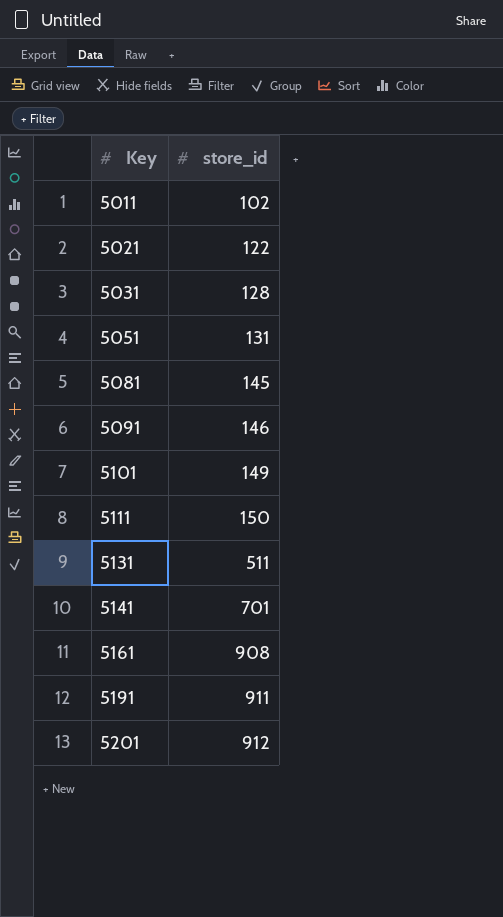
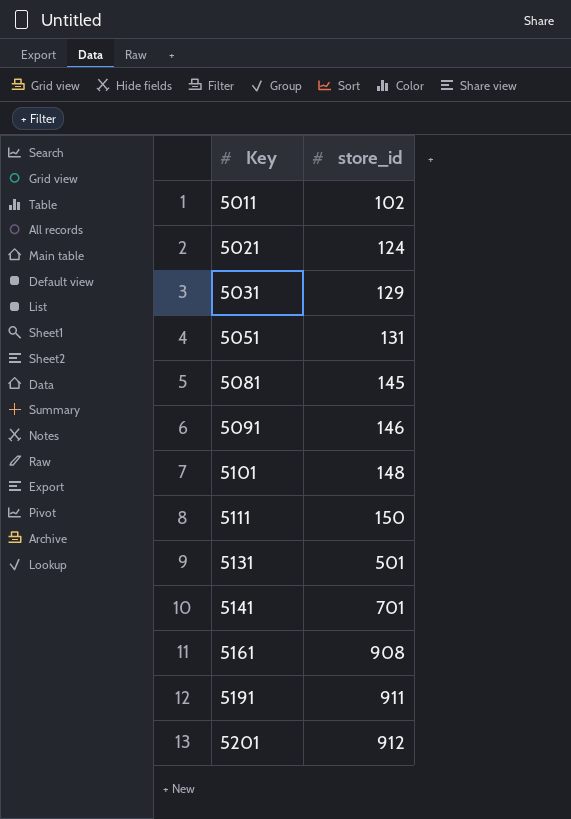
5021 | store_id: 122 -> 124
5031 | store_id: 128 -> 129
5101 | store_id: 149 -> 148
5131 | store_id: 511 -> 501

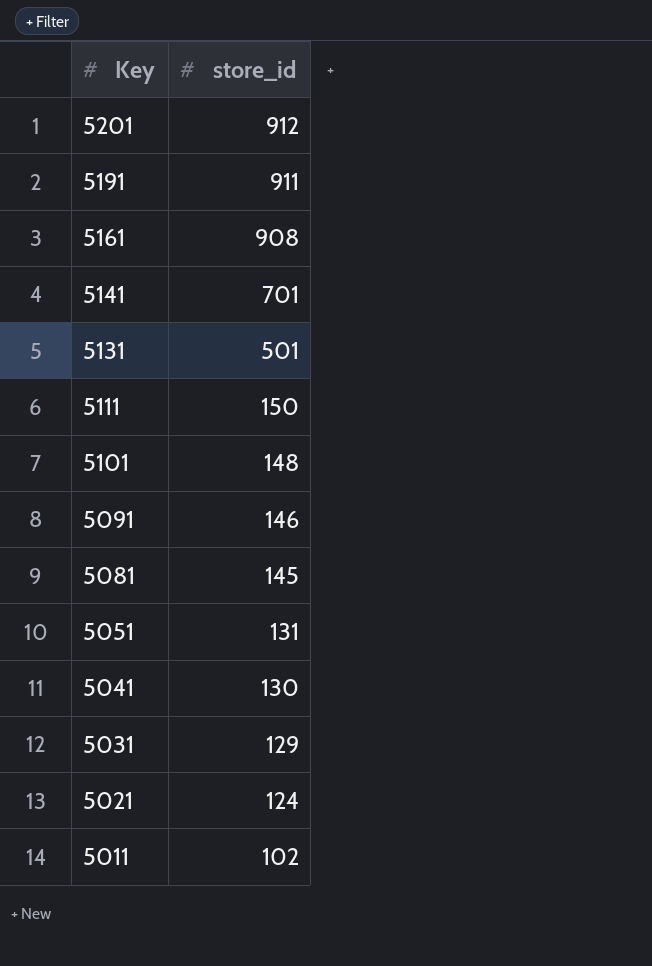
row order: Key ascending -> Key descending
row 5041: none -> 130

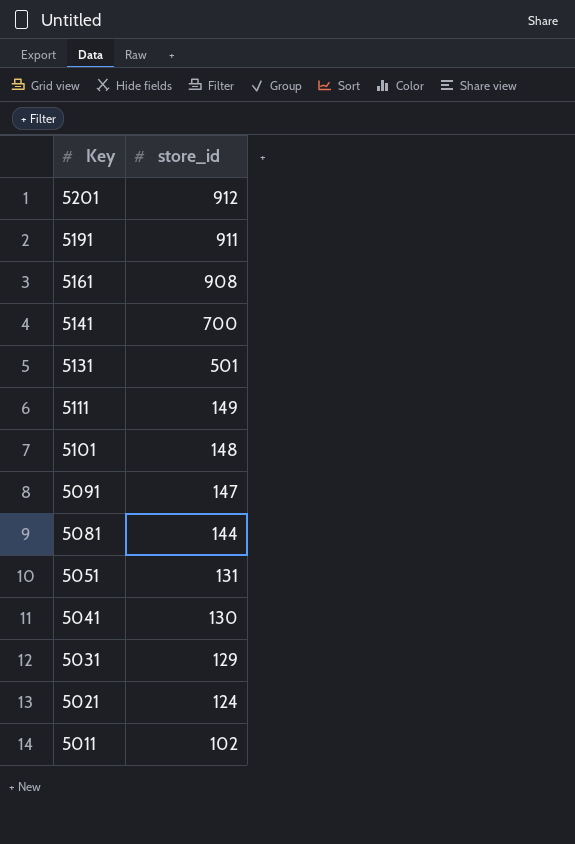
5141 | store_id: 701 -> 700
5111 | store_id: 150 -> 149
5091 | store_id: 146 -> 147
5081 | store_id: 145 -> 144

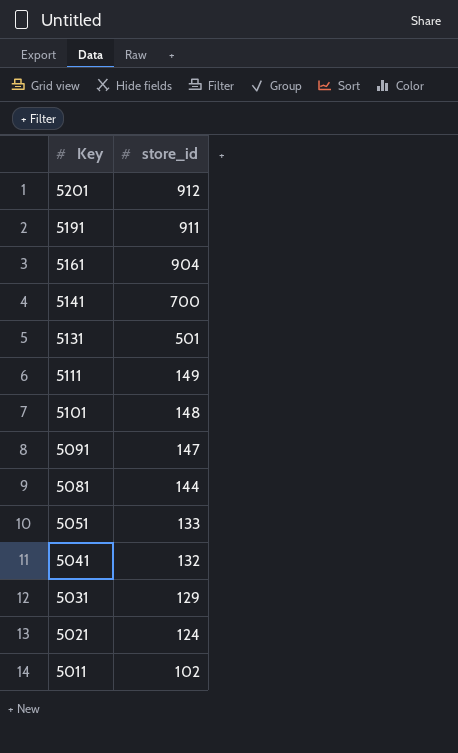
5161 | store_id: 908 -> 904
5051 | store_id: 131 -> 133
5041 | store_id: 130 -> 132

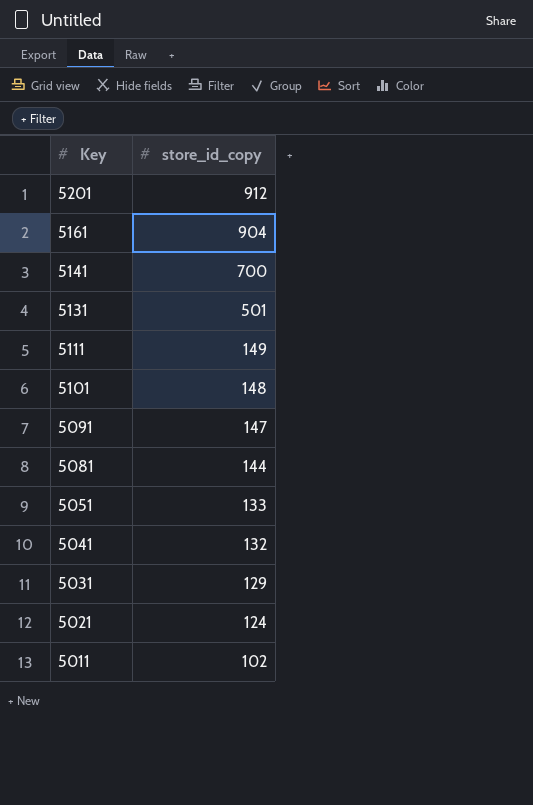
column name: store_id -> store_id_copy
row 5191: 911 -> none

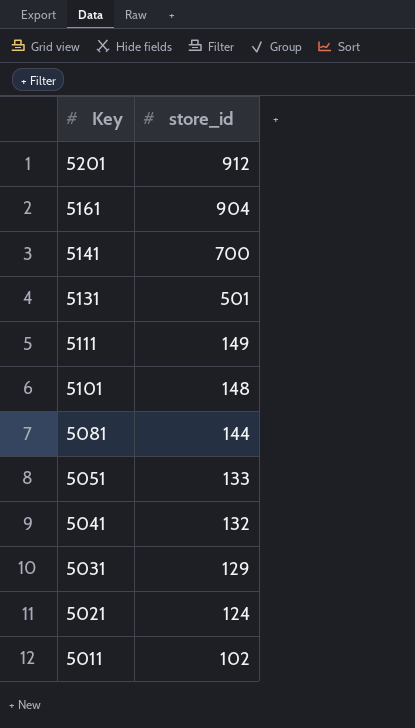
column name: store_id_copy -> store_id
row 5091: 147 -> none

